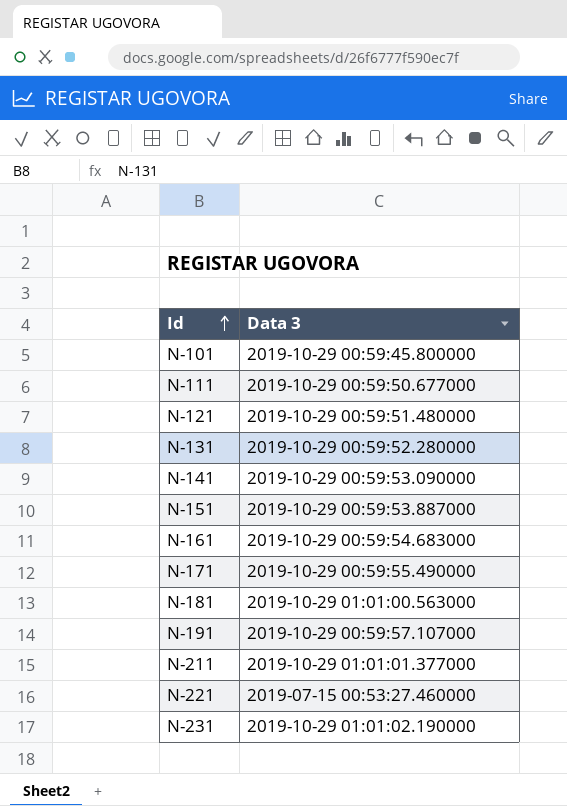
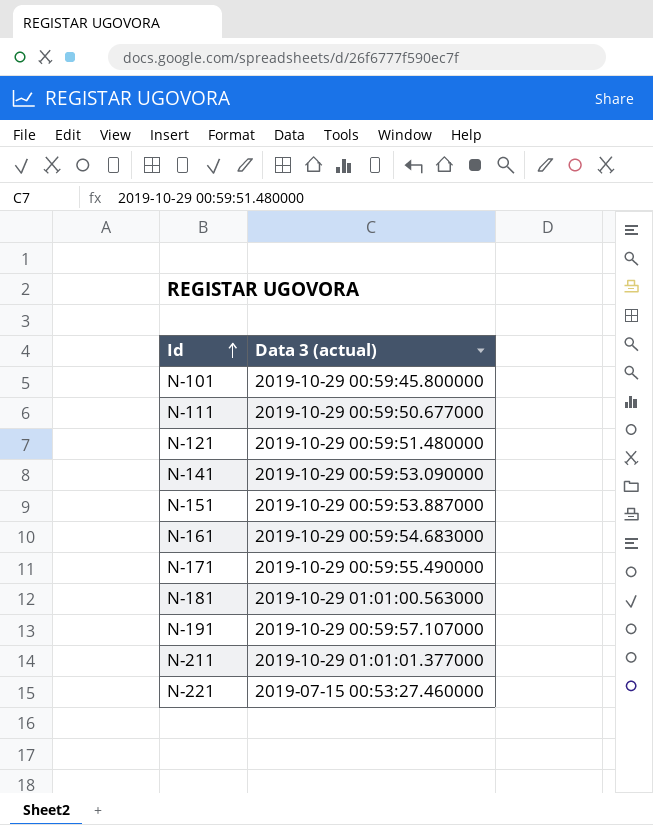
column name: Data 3 -> Data 3 (actual)
row N-131: 2019-10-29 00:59:52.280000 -> none
row N-231: 2019-10-29 01:01:02.190000 -> none

